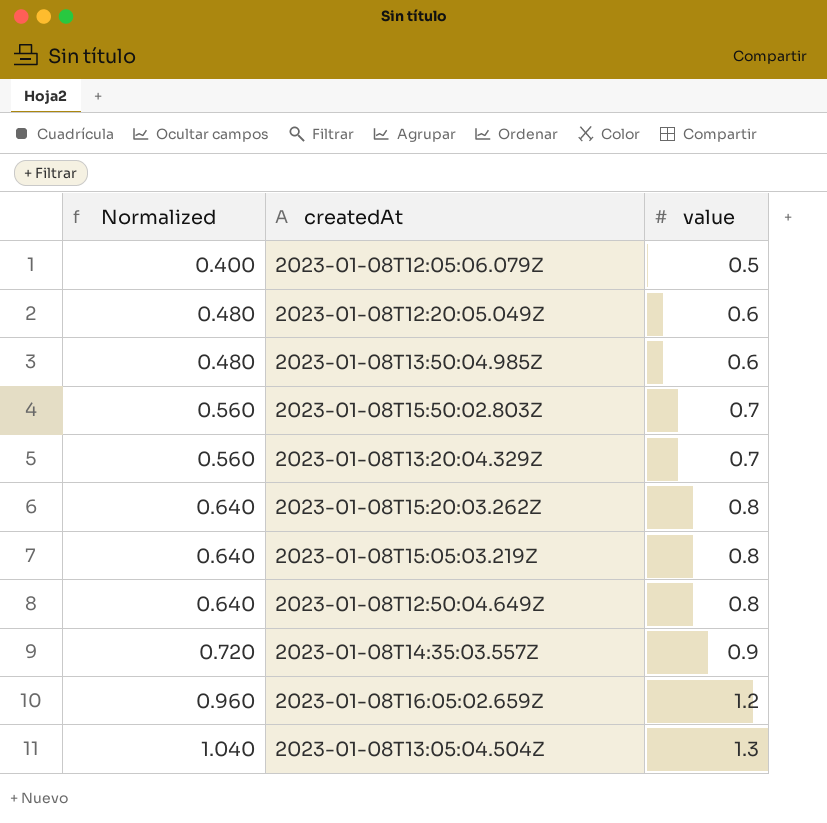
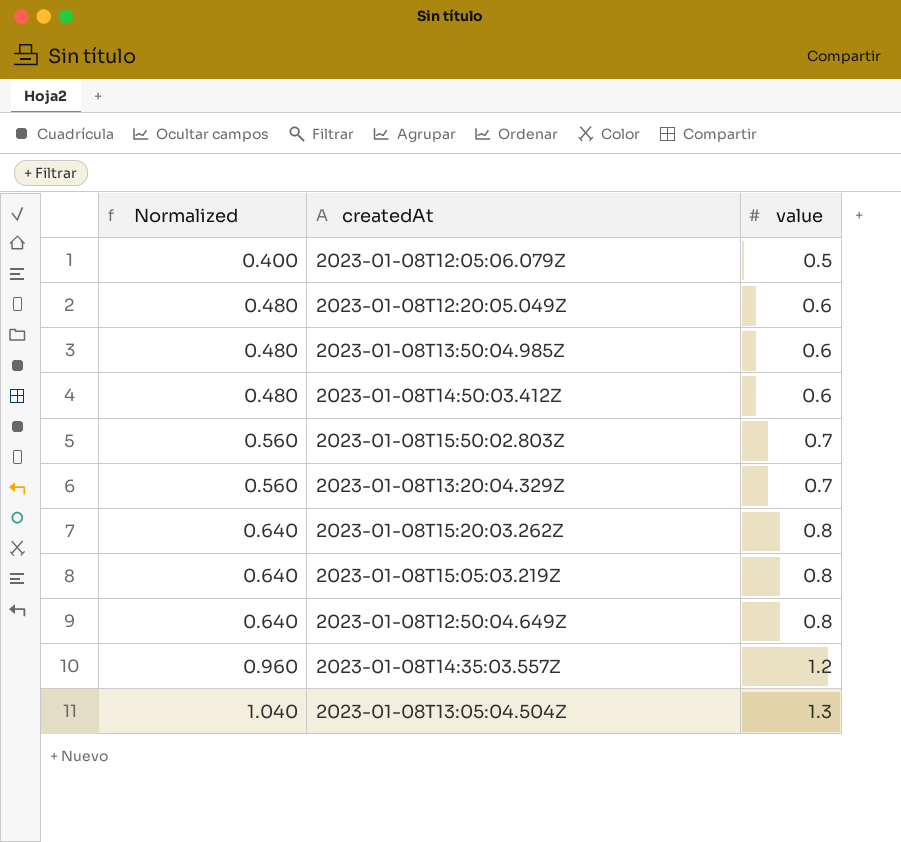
row 2023-01-08T16:05:02.659Z: 0.960 | 1.2 -> none
row 2023-01-08T14:50:03.412Z: none -> 0.480 | 0.6
2023-01-08T14:35:03.557Z | Normalized: 0.720 -> 0.960
2023-01-08T14:35:03.557Z | value: 0.9 -> 1.2

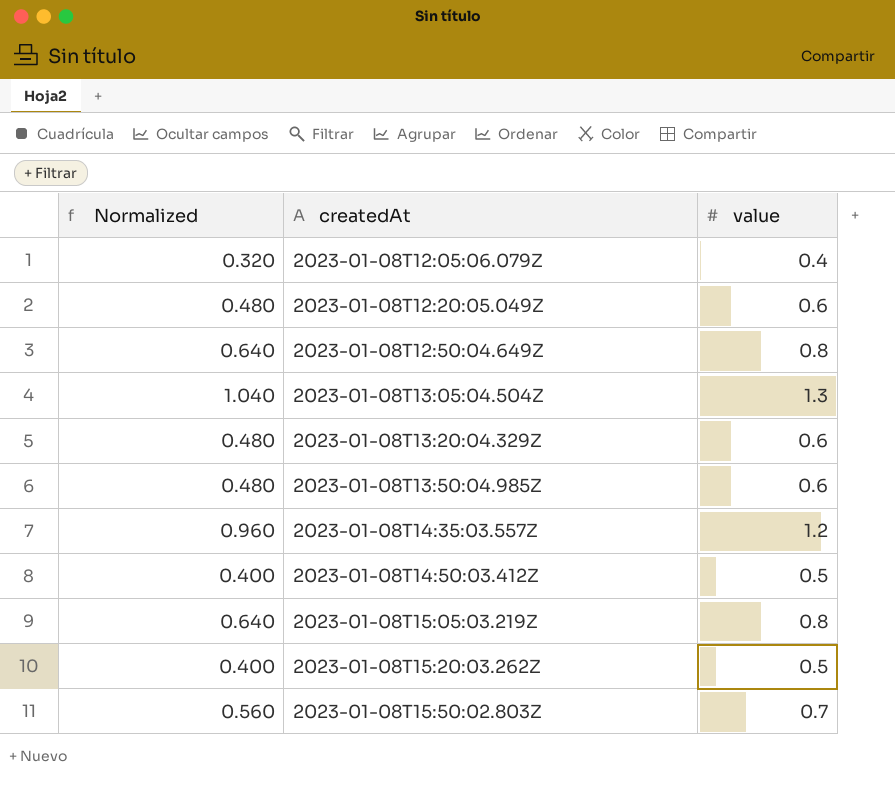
row order: Normalized ascending -> createdAt ascending
2023-01-08T12:05:06.079Z | Normalized: 0.400 -> 0.320
2023-01-08T12:05:06.079Z | value: 0.5 -> 0.4
2023-01-08T13:20:04.329Z | Normalized: 0.560 -> 0.480
2023-01-08T13:20:04.329Z | value: 0.7 -> 0.6
2023-01-08T14:50:03.412Z | Normalized: 0.480 -> 0.400
2023-01-08T14:50:03.412Z | value: 0.6 -> 0.5
2023-01-08T15:20:03.262Z | Normalized: 0.640 -> 0.400
2023-01-08T15:20:03.262Z | value: 0.8 -> 0.5

